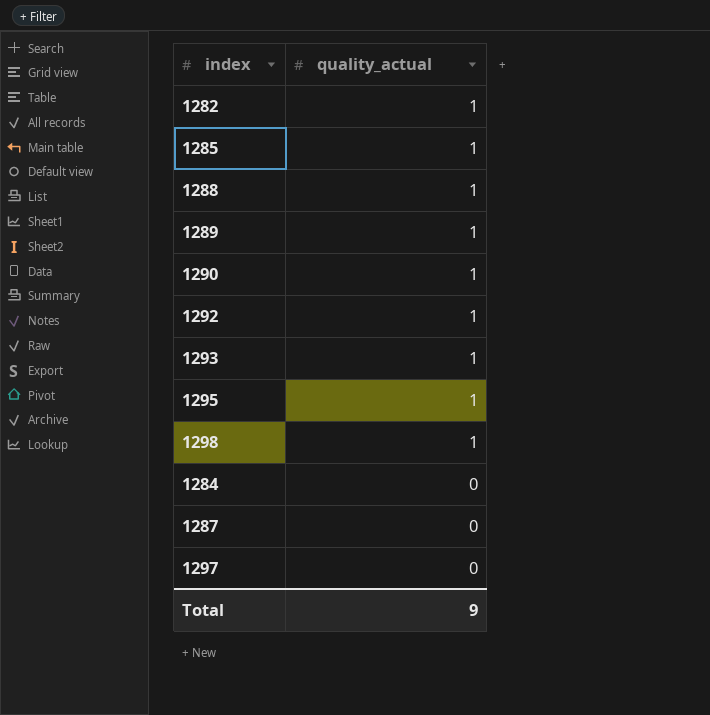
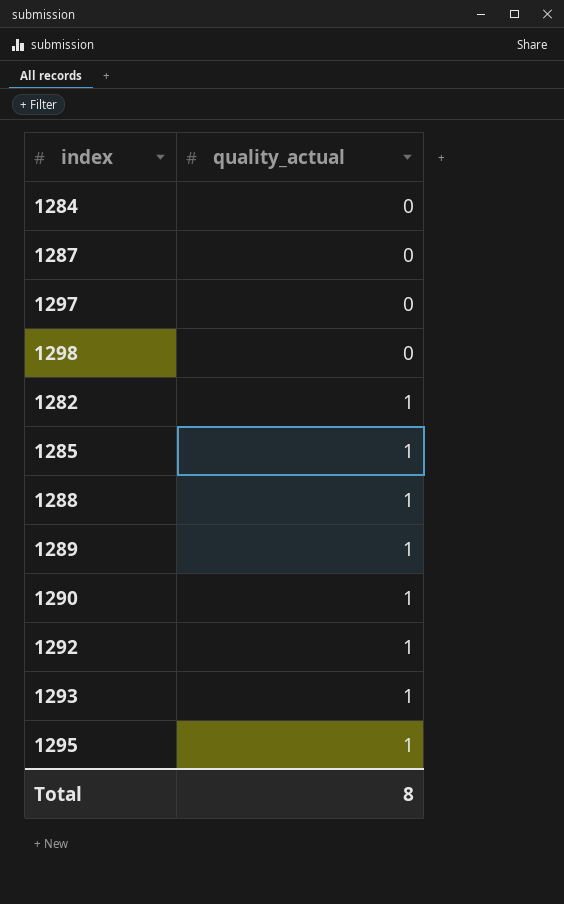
row order: quality_actual descending -> quality_actual ascending
1298 | quality_actual: 1 -> 0
Total | quality_actual: 9 -> 8

